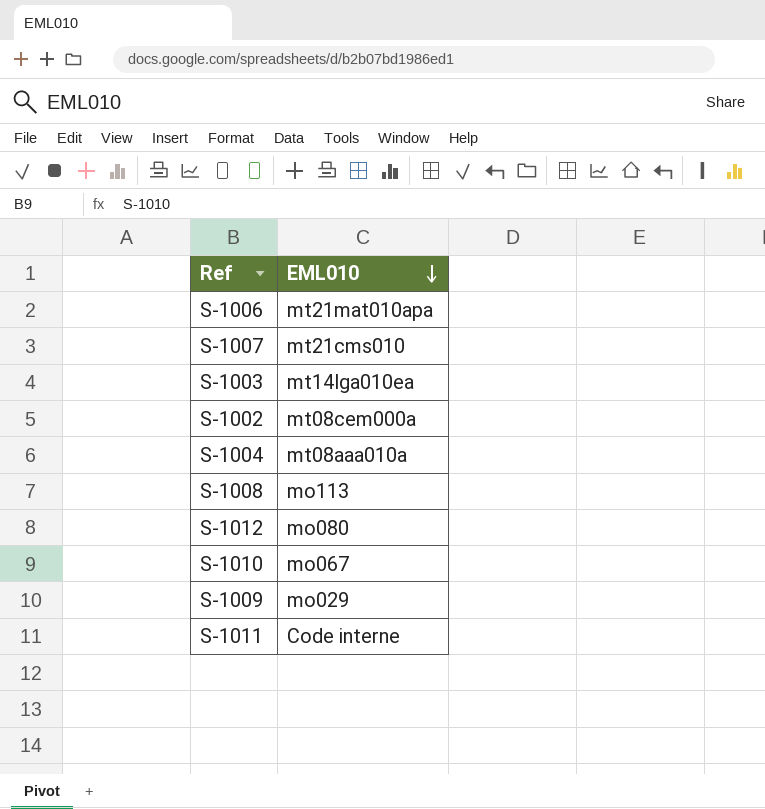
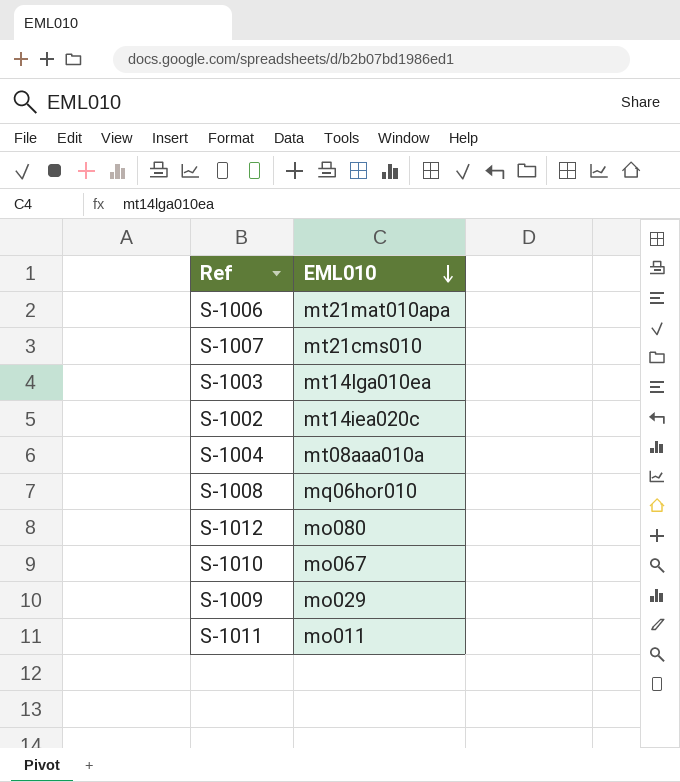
S-1002 | EML010: mt08cem000a -> mt14iea020c
S-1008 | EML010: mo113 -> mq06hor010
S-1011 | EML010: Code interne -> mo011

